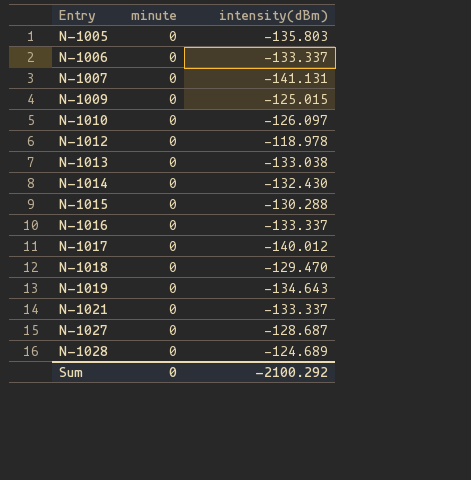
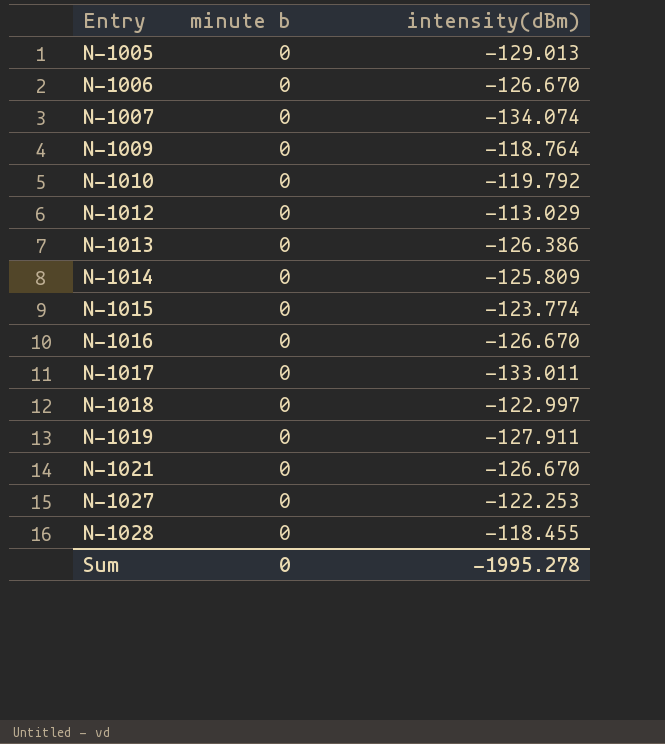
column name: minute -> minute b
N-1005 | intensity(dBm): -135.803 -> -129.013
N-1006 | intensity(dBm): -133.337 -> -126.670
N-1007 | intensity(dBm): -141.131 -> -134.074
N-1009 | intensity(dBm): -125.015 -> -118.764
N-1010 | intensity(dBm): -126.097 -> -119.792
N-1012 | intensity(dBm): -118.978 -> -113.029
N-1013 | intensity(dBm): -133.038 -> -126.386
N-1014 | intensity(dBm): -132.430 -> -125.809
N-1015 | intensity(dBm): -130.288 -> -123.774
N-1016 | intensity(dBm): -133.337 -> -126.670
N-1017 | intensity(dBm): -140.012 -> -133.011
N-1018 | intensity(dBm): -129.470 -> -122.997
N-1019 | intensity(dBm): -134.643 -> -127.911
N-1021 | intensity(dBm): -133.337 -> -126.670
N-1027 | intensity(dBm): -128.687 -> -122.253
N-1028 | intensity(dBm): -124.689 -> -118.455
Sum | intensity(dBm): -2100.292 -> -1995.278

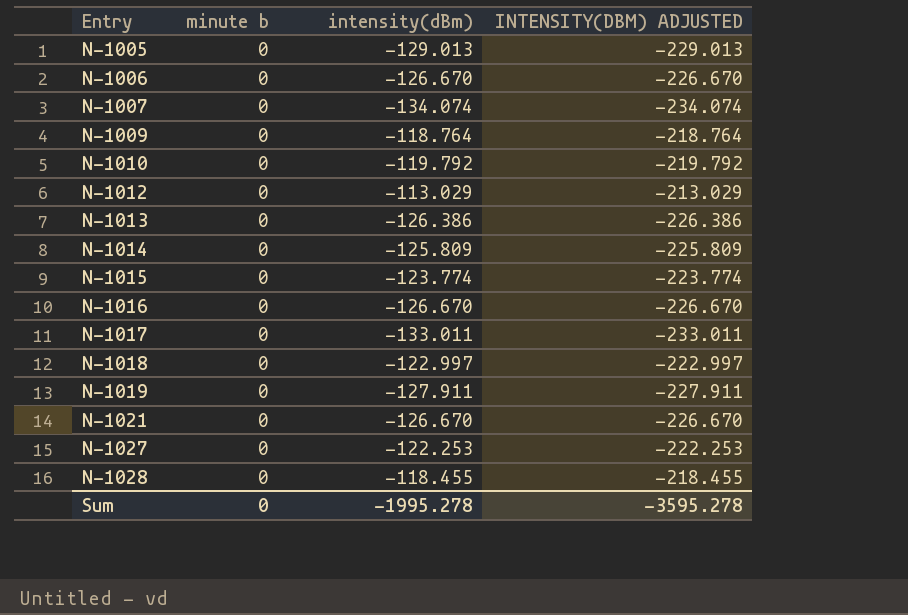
column INTENSITY(DBM) ADJUSTED | formula: none -> [intensity(dBm)] - 100

